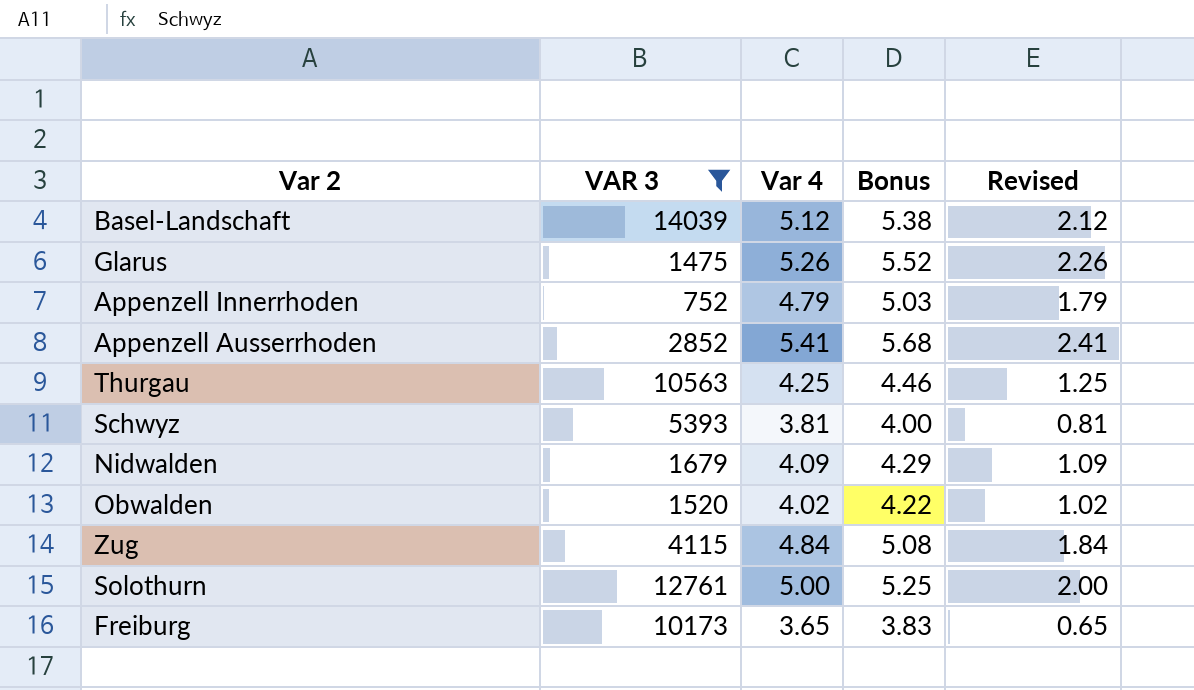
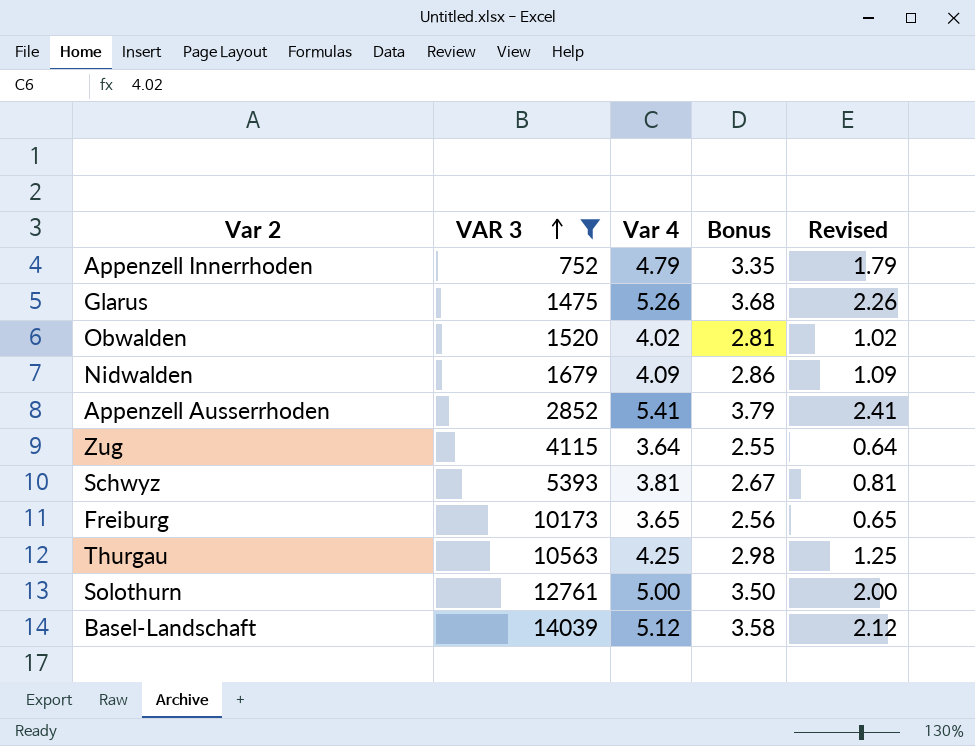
row order: none -> VAR 3 ascending
column Bonus | formula: [Var 4] * 1.05 -> [Var 4] * 0.7
Zug | Var 4: 4.84 -> 3.64
Zug | Revised: 1.84 -> 0.64

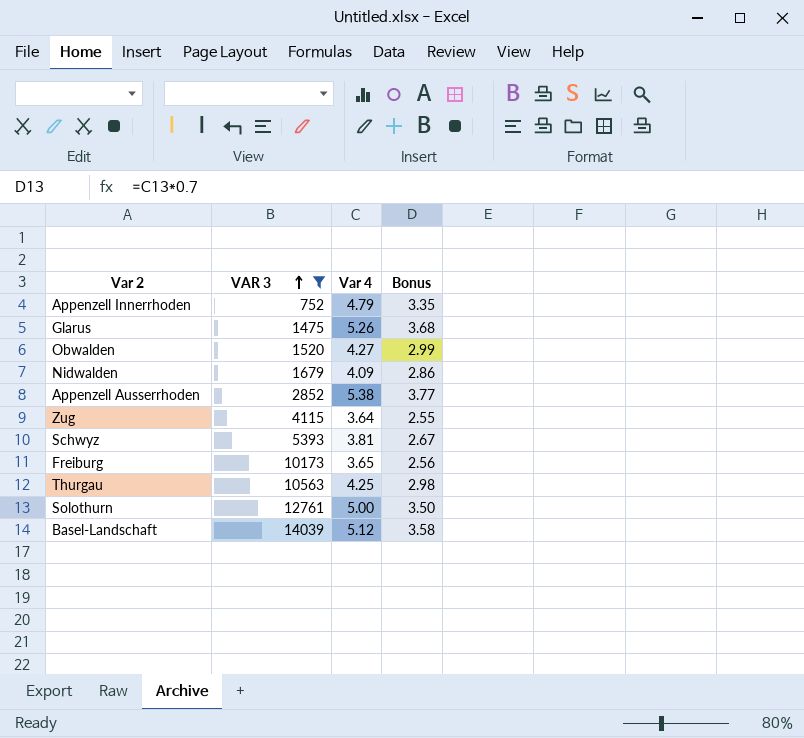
column Revised | formula: [Var 4] - 3 -> none
Obwalden | Var 4: 4.02 -> 4.27
Obwalden | Bonus: 2.81 -> 2.99
Appenzell Ausserrhoden | Var 4: 5.41 -> 5.38
Appenzell Ausserrhoden | Bonus: 3.79 -> 3.77

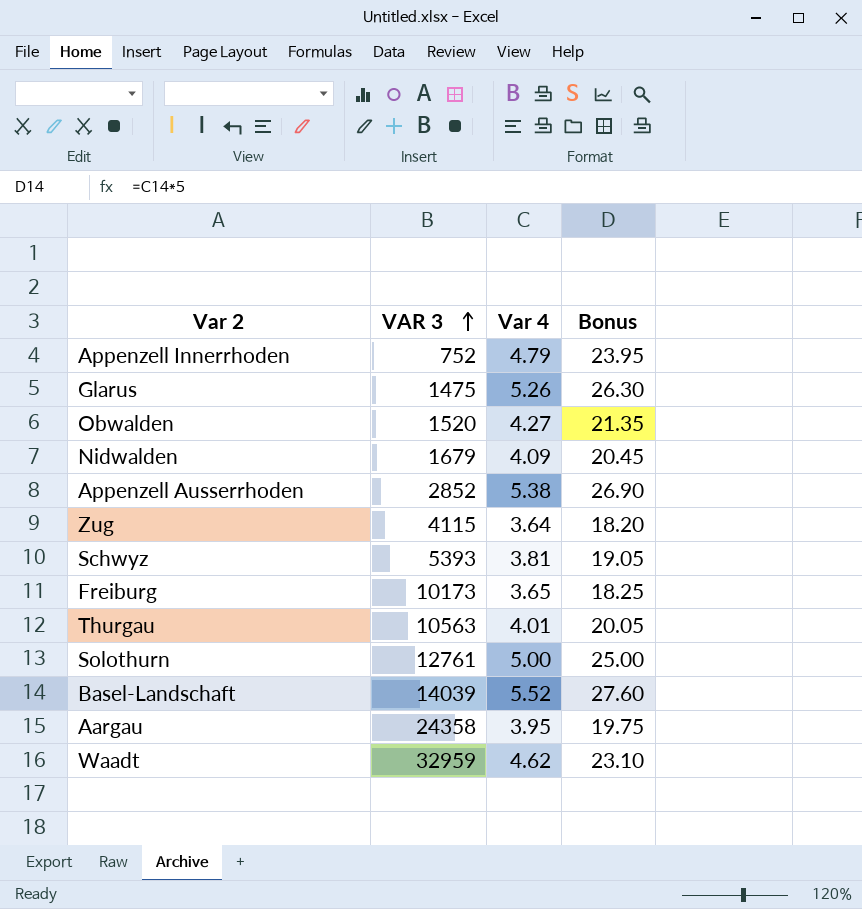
filter: VAR 3 <= 14039 -> none
column Bonus | formula: [Var 4] * 0.7 -> [Var 4] * 5
Thurgau | Var 4: 4.25 -> 4.01
Basel-Landschaft | Var 4: 5.12 -> 5.52

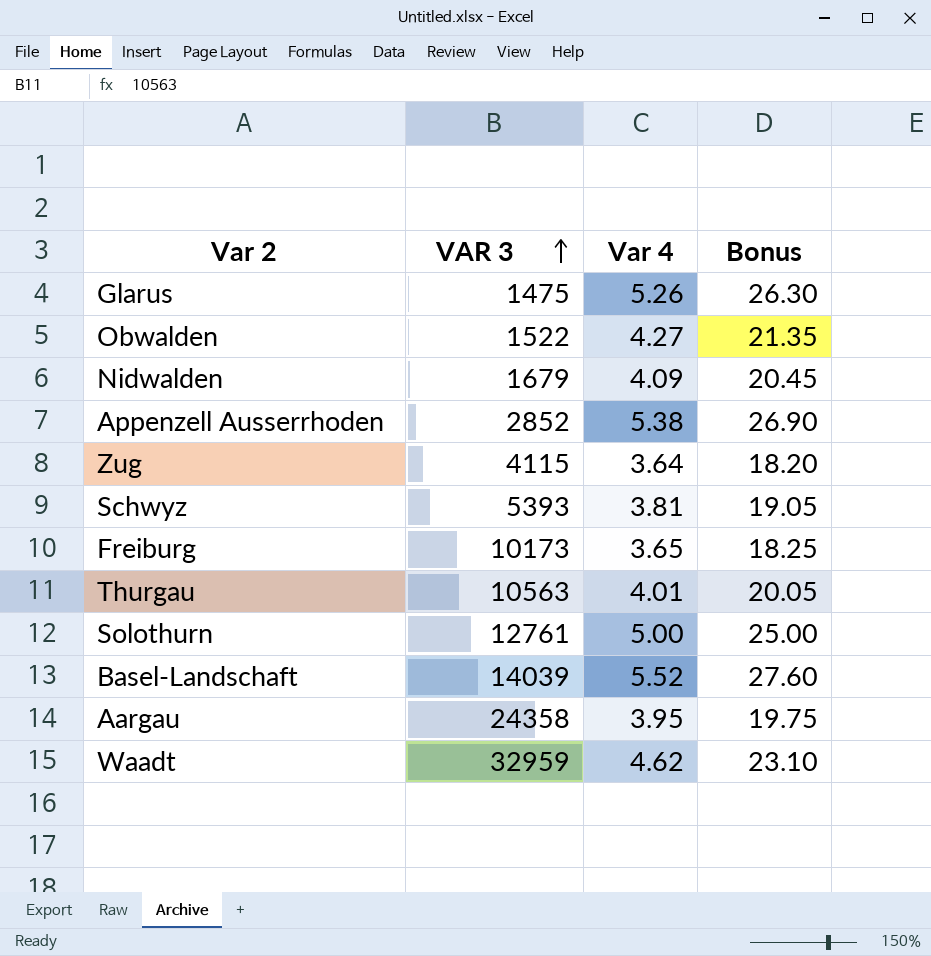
row Appenzell Innerrhoden: 752 | 4.79 | 23.95 -> none
Obwalden | VAR 3: 1520 -> 1522

